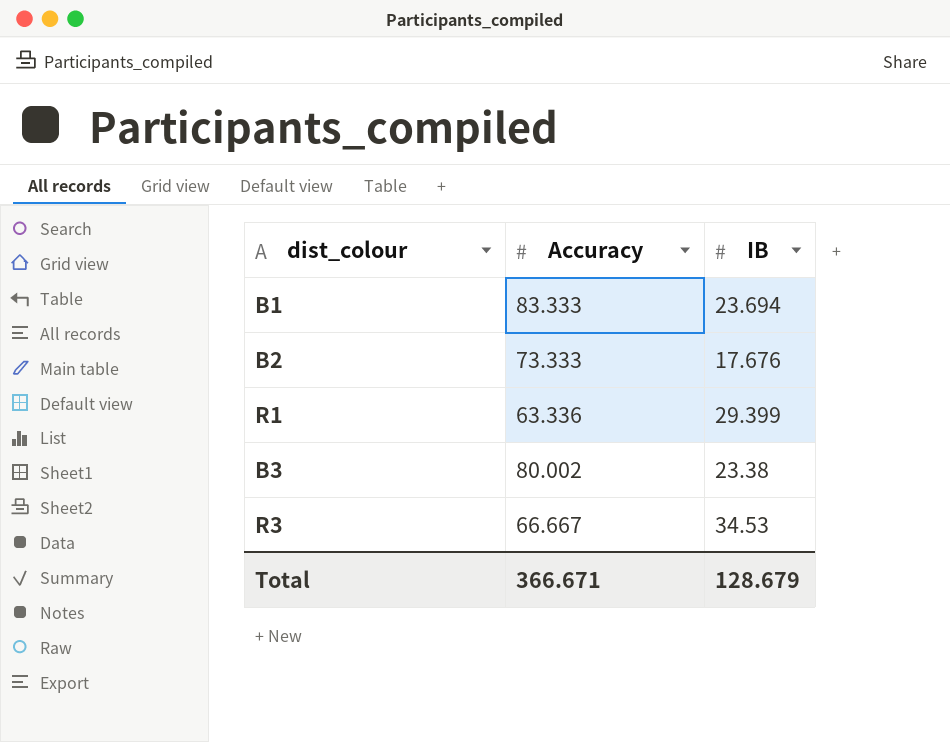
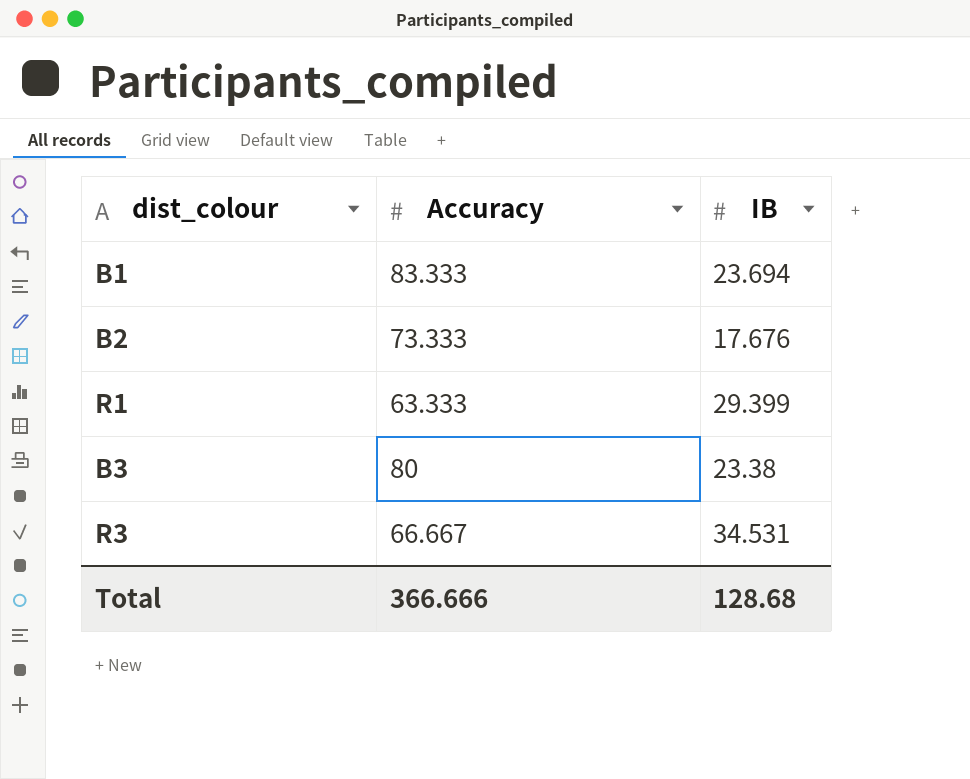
R1 | Accuracy: 63.336 -> 63.333
B3 | Accuracy: 80.002 -> 80
R3 | IB: 34.53 -> 34.531
Total | Accuracy: 366.671 -> 366.666
Total | IB: 128.679 -> 128.68

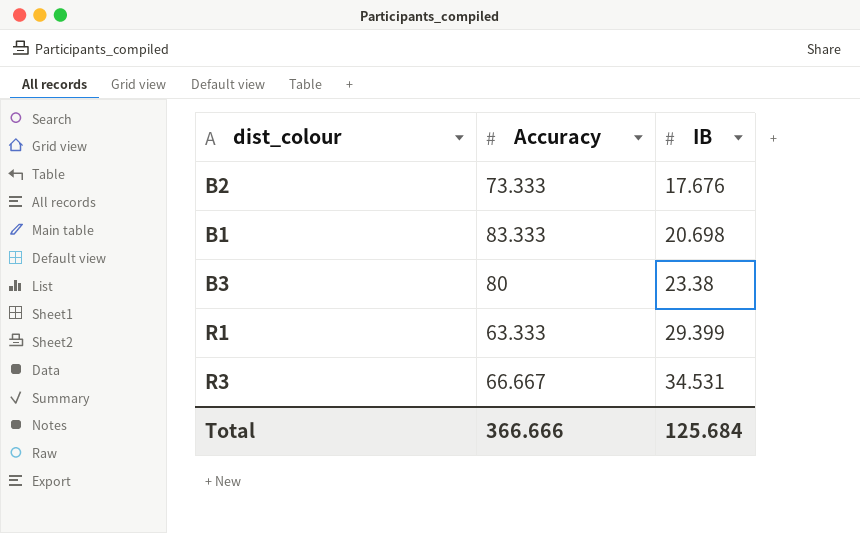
row order: none -> IB ascending
B1 | IB: 23.694 -> 20.698
Total | IB: 128.68 -> 125.684

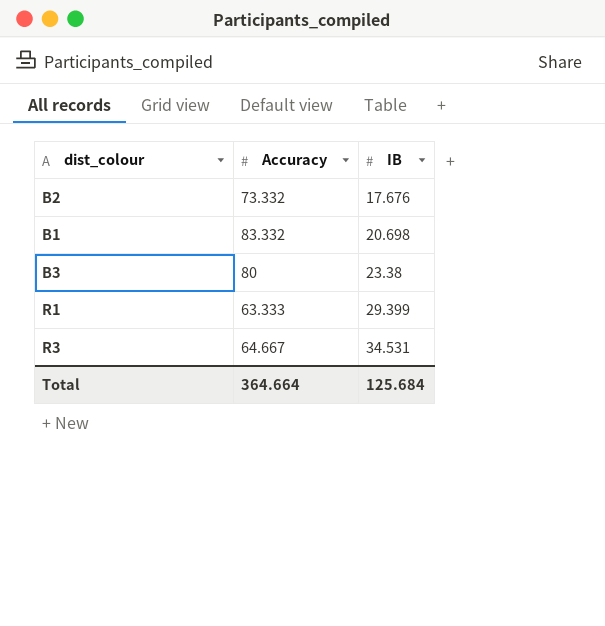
B2 | Accuracy: 73.333 -> 73.332
B1 | Accuracy: 83.333 -> 83.332
R3 | Accuracy: 66.667 -> 64.667
Total | Accuracy: 366.666 -> 364.664

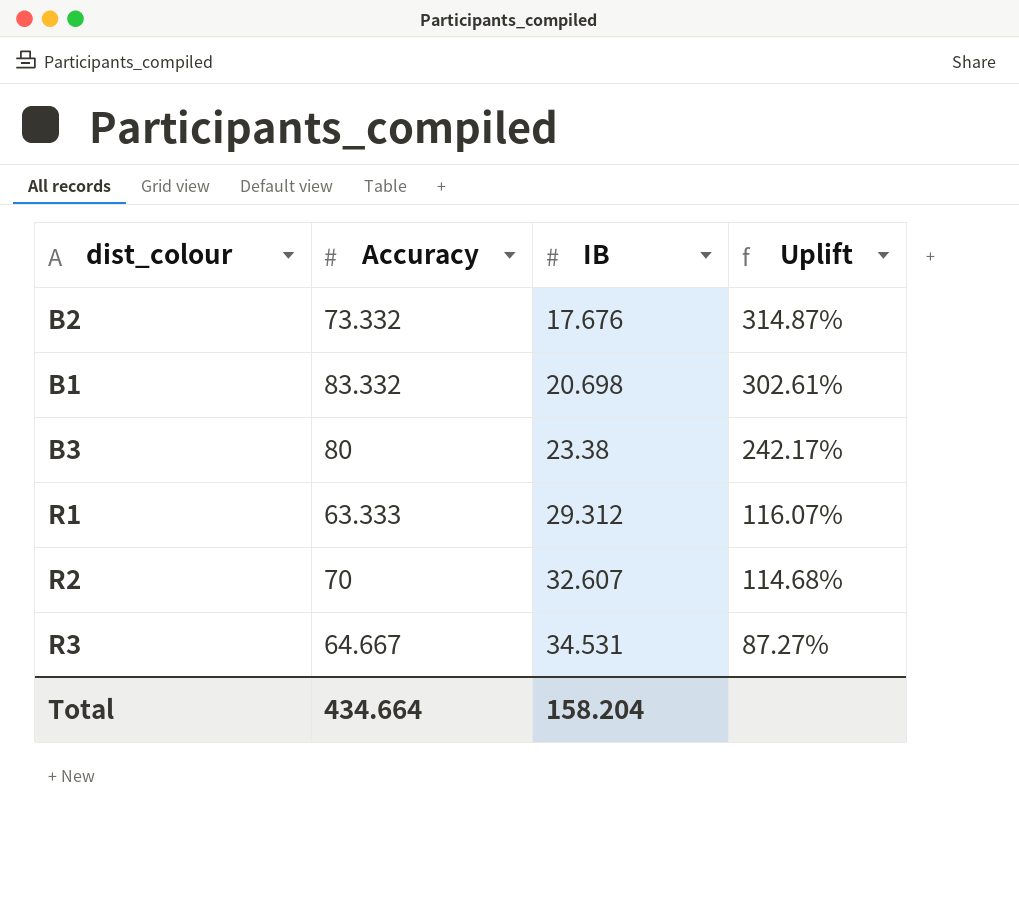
column Uplift | formula: none -> ([Accuracy] - [IB]) / [IB]
R1 | IB: 29.399 -> 29.312
row R2: none -> 70 | 32.607 | 114.68%
Total | Accuracy: 364.664 -> 434.664
Total | IB: 125.684 -> 158.204

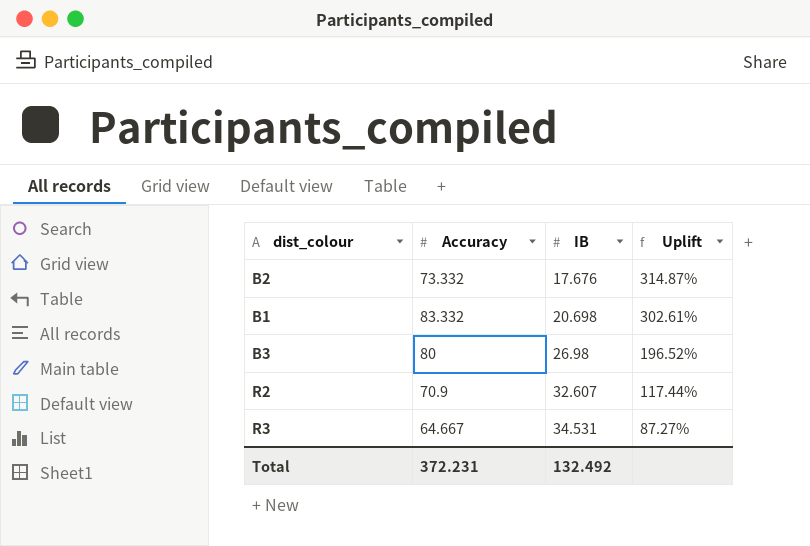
row R1: 63.333 | 29.312 | 116.07% -> none
B3 | IB: 23.38 -> 26.98
B3 | Uplift: 242.17% -> 196.52%
R2 | Accuracy: 70 -> 70.9
R2 | Uplift: 114.68% -> 117.44%
Total | Accuracy: 434.664 -> 372.231
Total | IB: 158.204 -> 132.492

